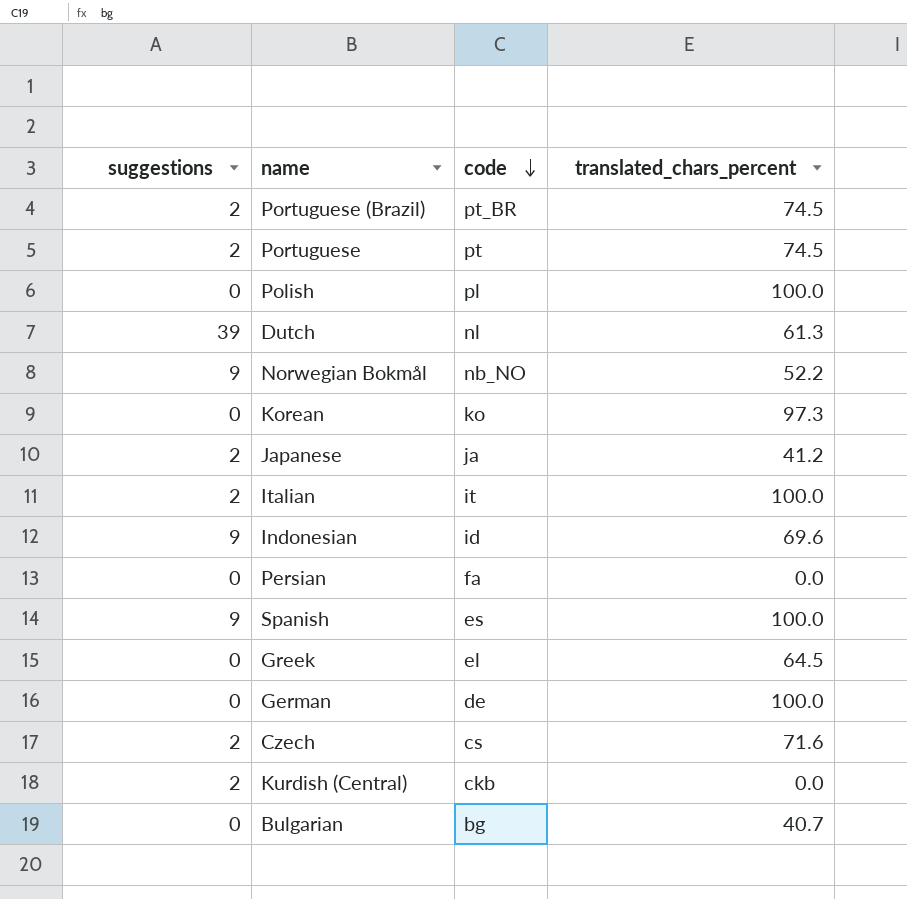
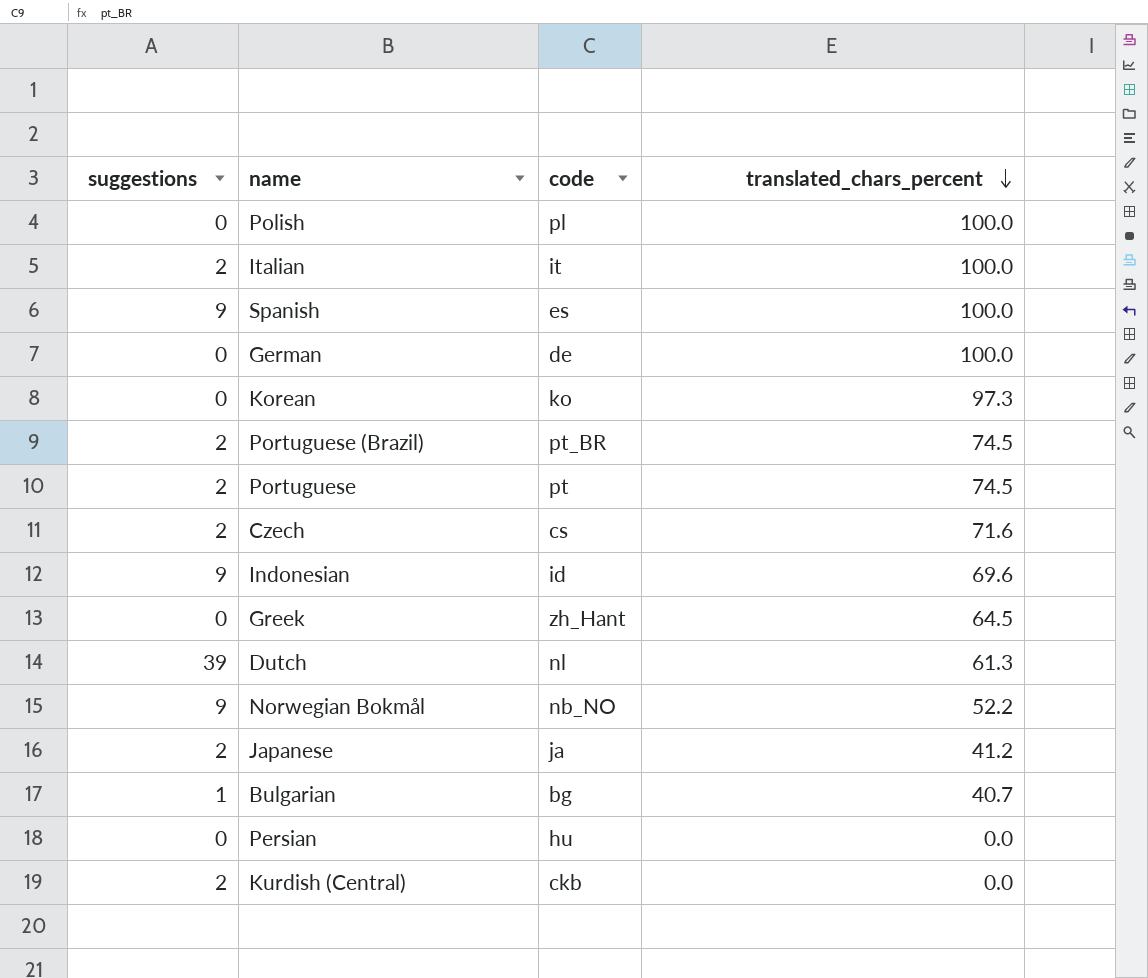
row order: code descending -> translated_chars_percent descending
Greek | code: el -> zh_Hant
Bulgarian | suggestions: 0 -> 1
Persian | code: fa -> hu

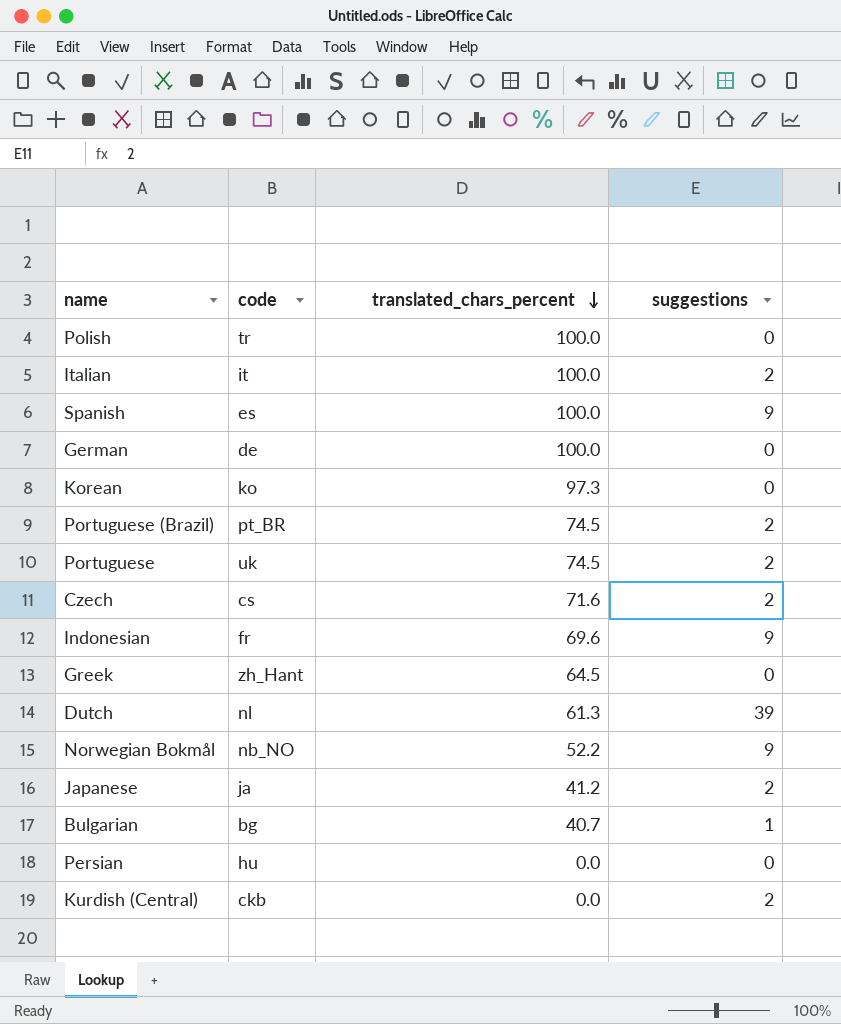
column suggestions | position: 1 -> 4
Polish | code: pl -> tr
Portuguese | code: pt -> uk
Indonesian | code: id -> fr

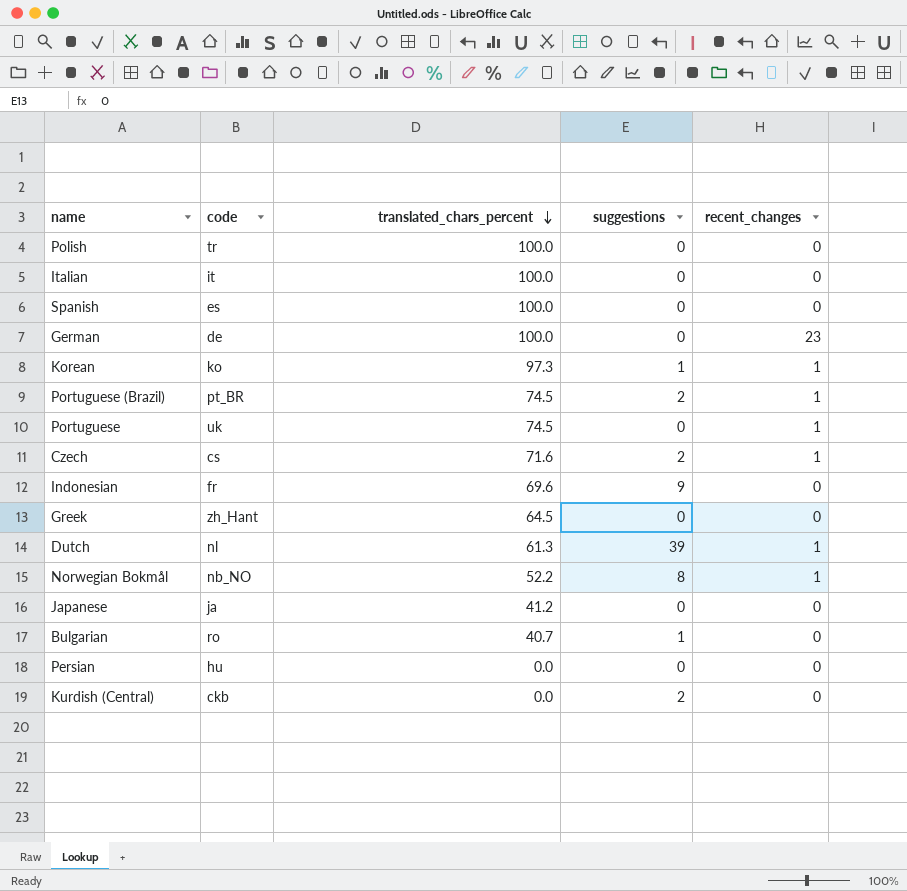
column recent_changes | position: none -> 5
Italian | suggestions: 2 -> 0
Spanish | suggestions: 9 -> 0
Korean | suggestions: 0 -> 1
Portuguese | suggestions: 2 -> 0
Norwegian Bokmål | suggestions: 9 -> 8
Japanese | suggestions: 2 -> 0
Bulgarian | code: bg -> ro

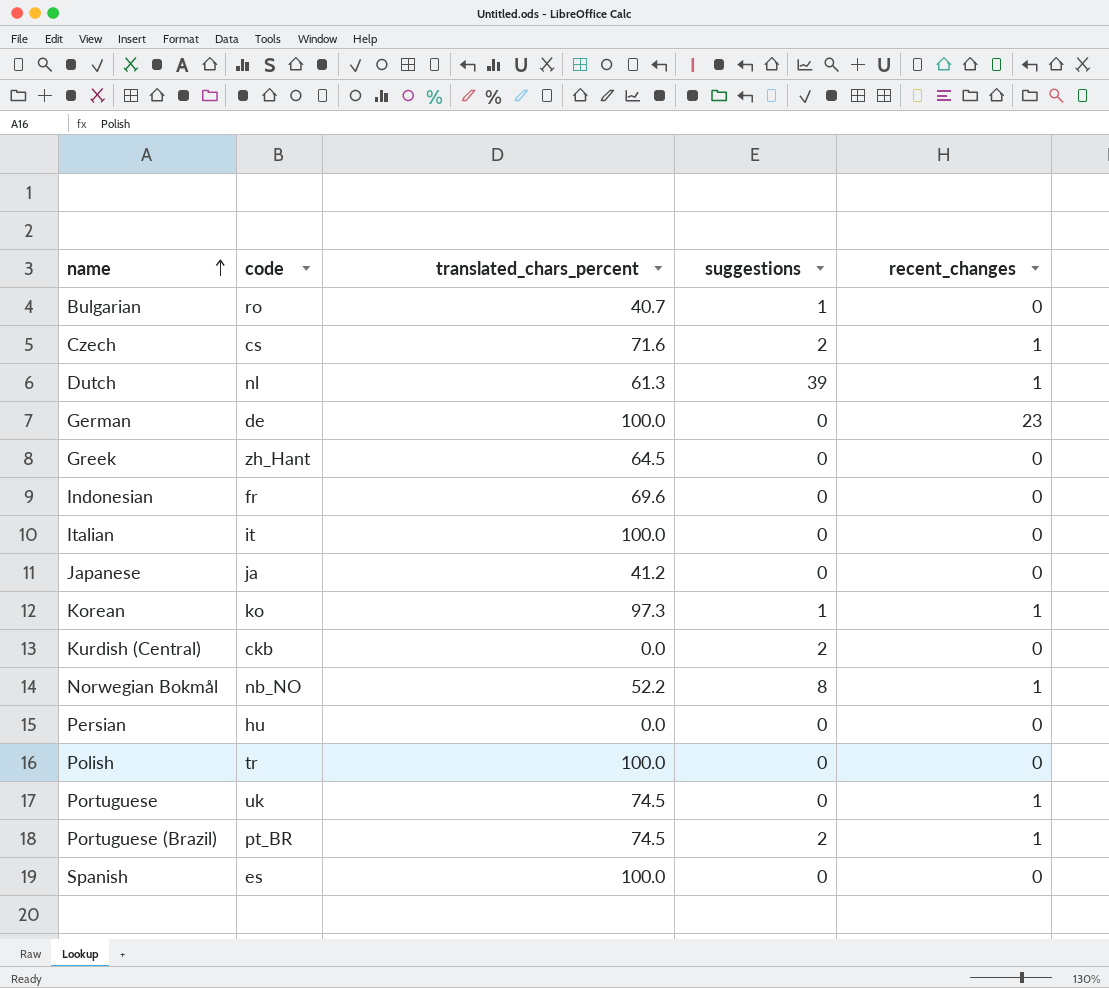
row order: translated_chars_percent descending -> name ascending
Indonesian | suggestions: 9 -> 0

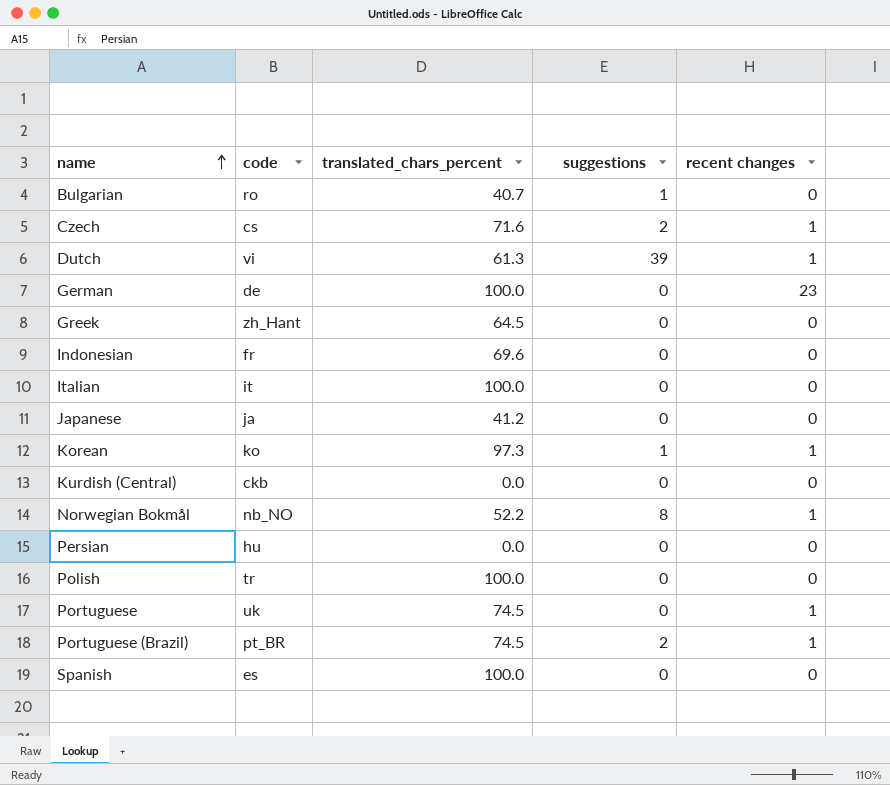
column name: recent_changes -> recent changes
Dutch | code: nl -> vi
Kurdish (Central) | suggestions: 2 -> 0

